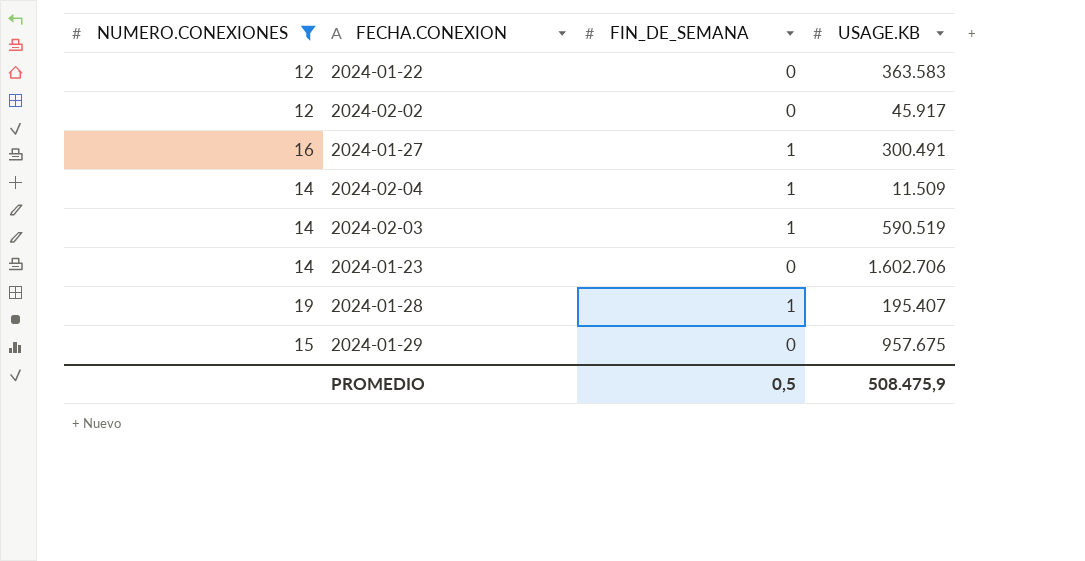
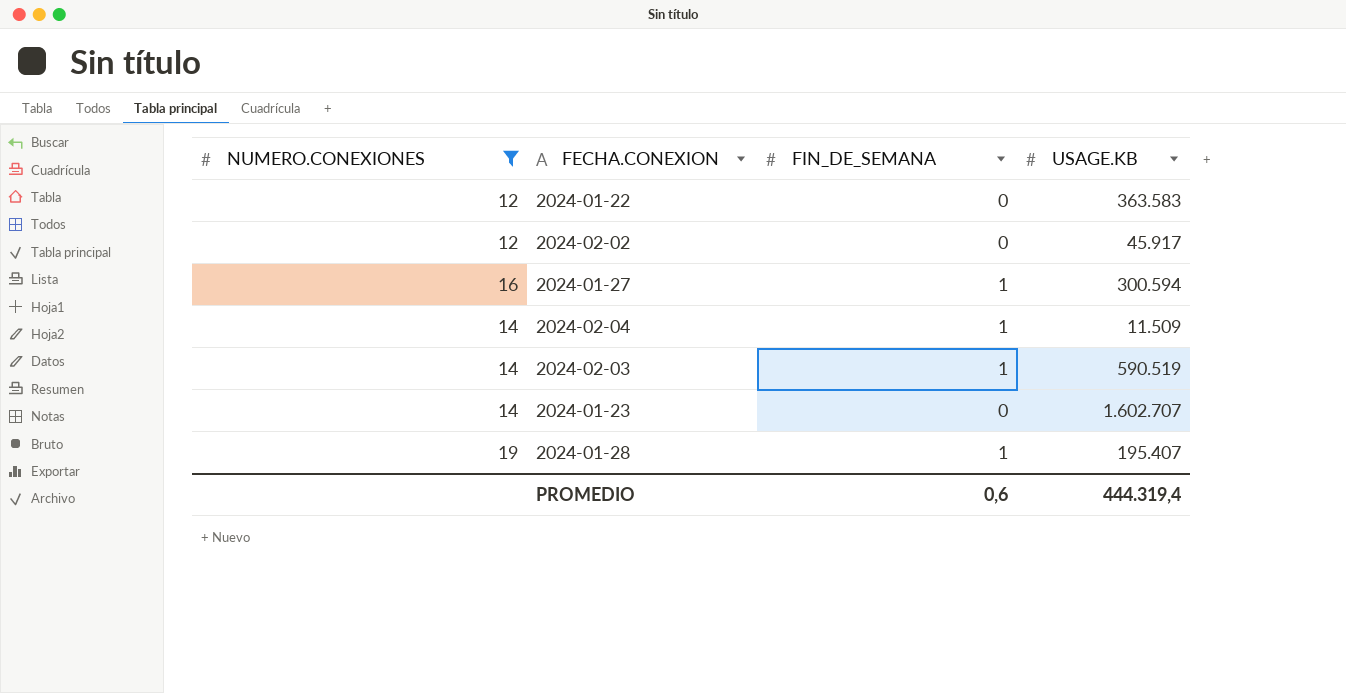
row 2024-01-29: 15 | 0 | 957.675 -> none
2024-01-27 | USAGE.KB: 300.491 -> 300.594
2024-01-23 | USAGE.KB: 1.602.706 -> 1.602.707
PROMEDIO | FIN_DE_SEMANA: 0,5 -> 0,6
PROMEDIO | USAGE.KB: 508.475,9 -> 444.319,4

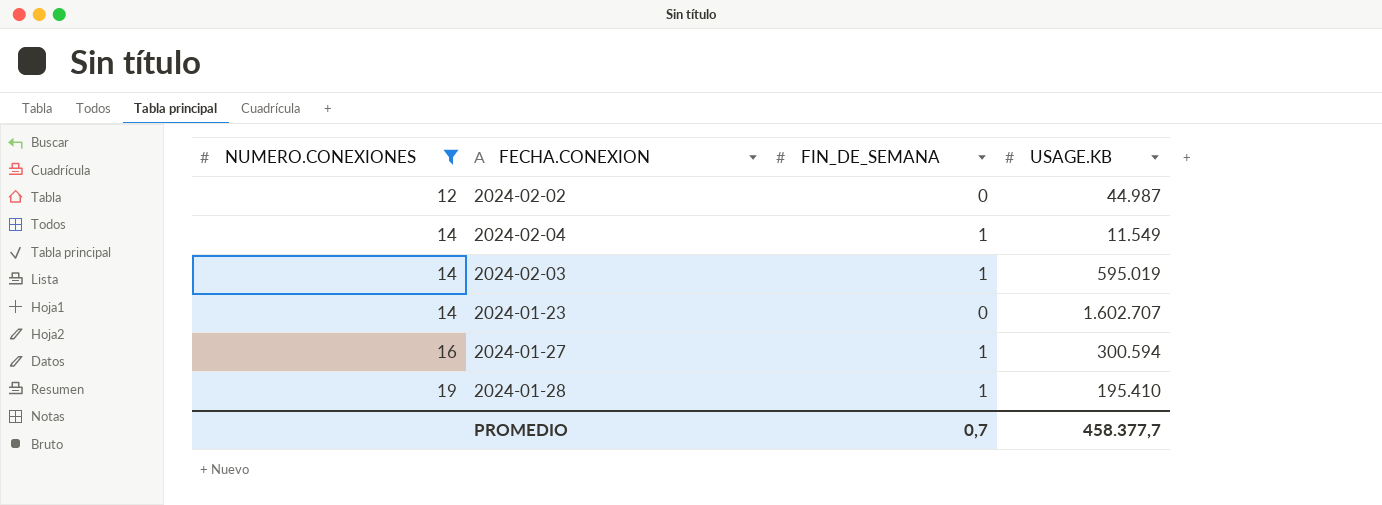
row order: none -> NUMERO.CONEXIONES ascending
row 2024-01-22: 12 | 0 | 363.583 -> none
2024-02-02 | USAGE.KB: 45.917 -> 44.987
2024-02-04 | USAGE.KB: 11.509 -> 11.549
2024-02-03 | USAGE.KB: 590.519 -> 595.019
2024-01-28 | USAGE.KB: 195.407 -> 195.410
PROMEDIO | FIN_DE_SEMANA: 0,6 -> 0,7
PROMEDIO | USAGE.KB: 444.319,4 -> 458.377,7

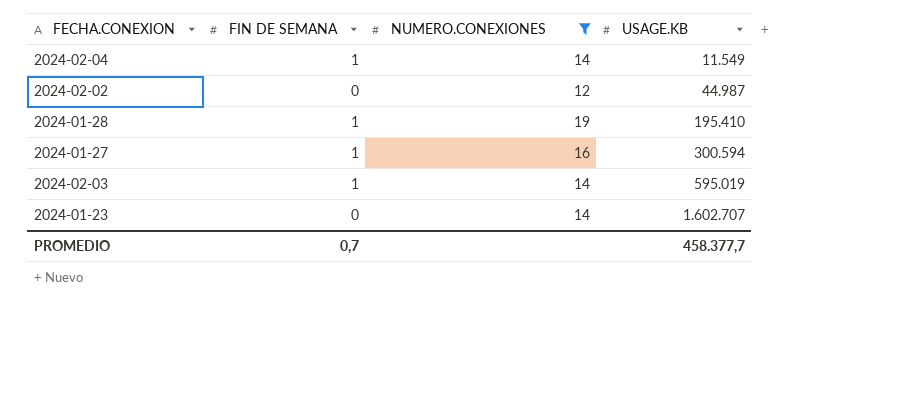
row order: NUMERO.CONEXIONES ascending -> USAGE.KB ascending
column name: FIN_DE_SEMANA -> FIN DE SEMANA
column NUMERO.CONEXIONES | position: 1 -> 3

